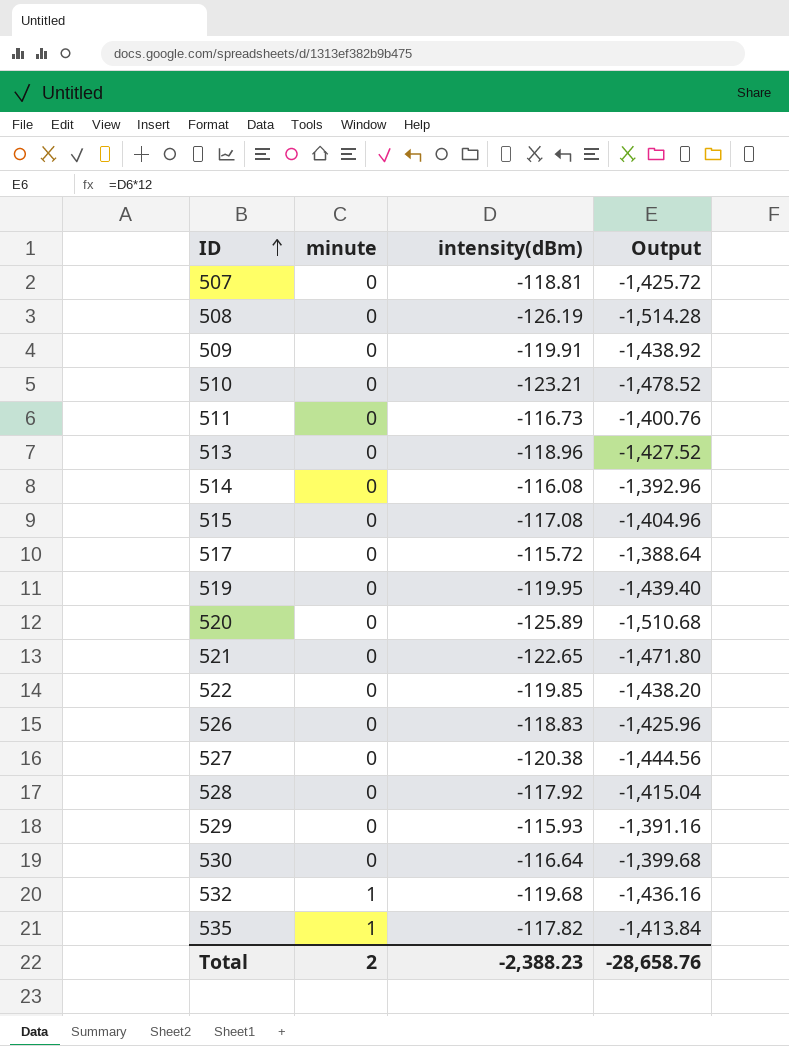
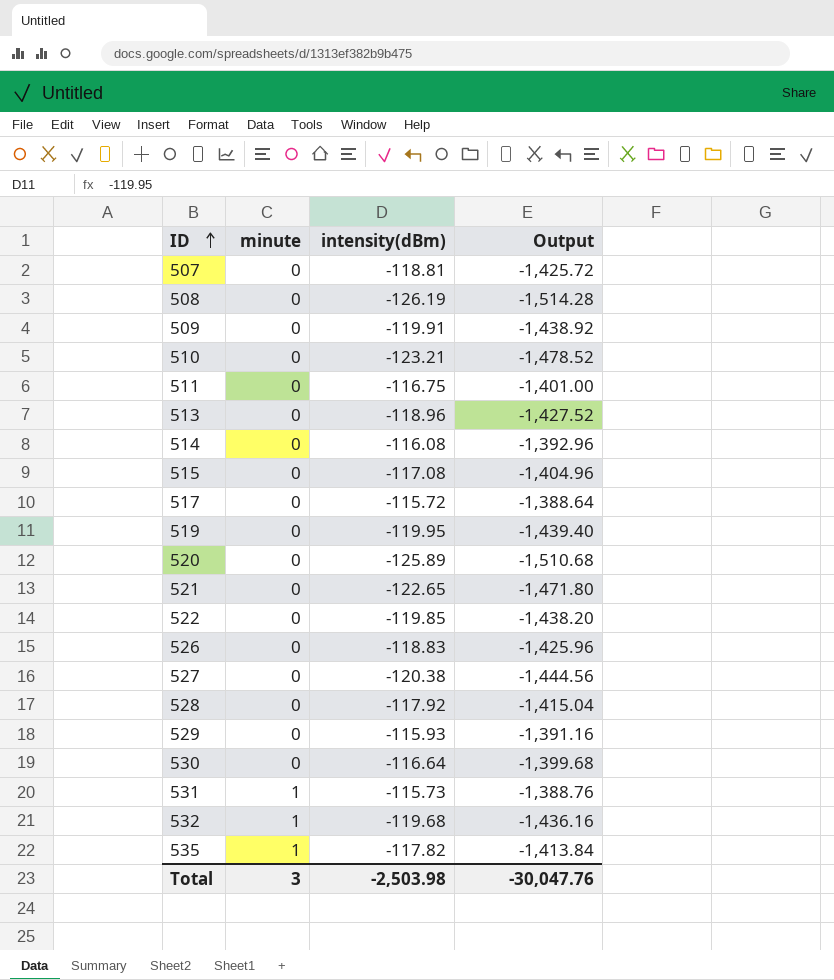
511 | intensity(dBm): -116.73 -> -116.75
511 | Output: -1,400.76 -> -1,401.00
row 531: none -> 1 | -115.73 | -1,388.76
Total | minute: 2 -> 3
Total | intensity(dBm): -2,388.23 -> -2,503.98
Total | Output: -28,658.76 -> -30,047.76

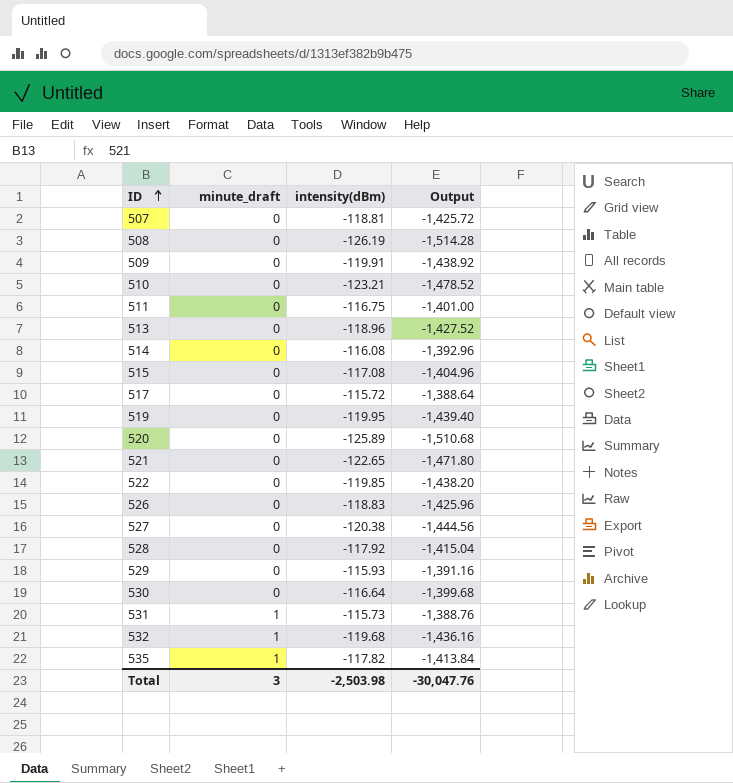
column name: minute -> minute_draft

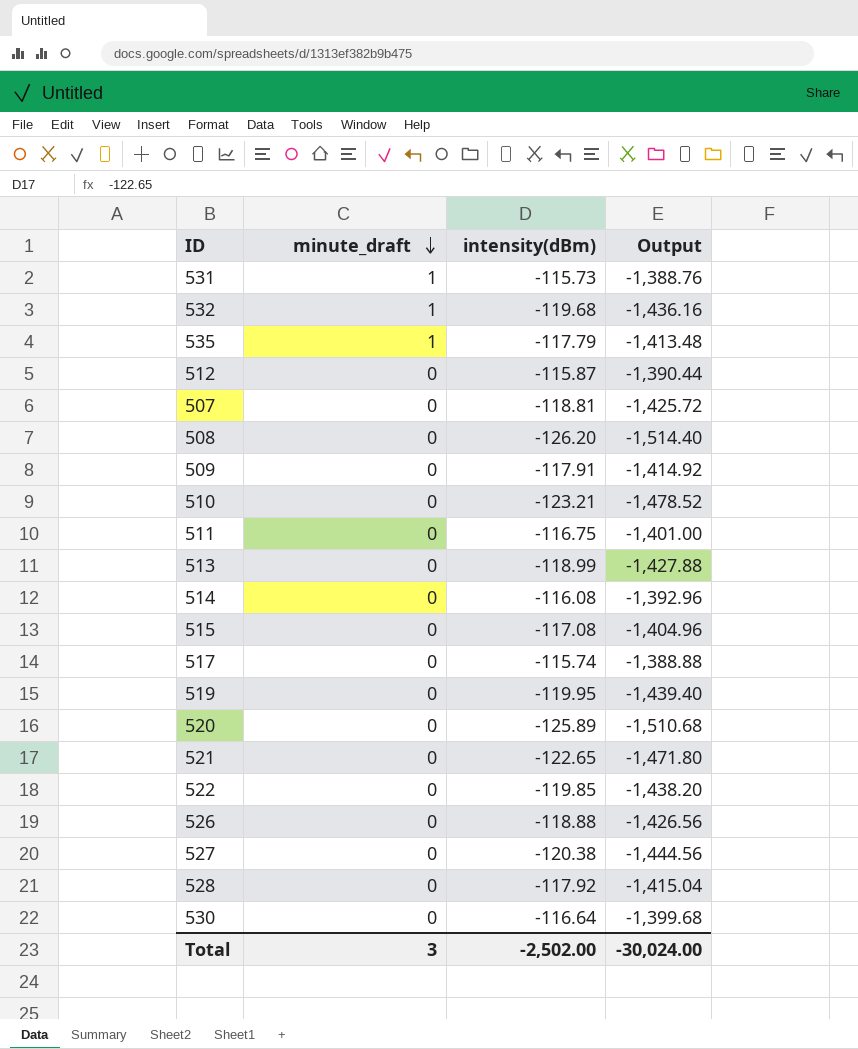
row order: ID ascending -> minute_draft descending
row 529: 0 | -115.93 | -1,391.16 -> none
535 | intensity(dBm): -117.82 -> -117.79
535 | Output: -1,413.84 -> -1,413.48
row 512: none -> 0 | -115.87 | -1,390.44
508 | intensity(dBm): -126.19 -> -126.20
508 | Output: -1,514.28 -> -1,514.40
509 | intensity(dBm): -119.91 -> -117.91
509 | Output: -1,438.92 -> -1,414.92
513 | intensity(dBm): -118.96 -> -118.99
513 | Output: -1,427.52 -> -1,427.88
517 | intensity(dBm): -115.72 -> -115.74
517 | Output: -1,388.64 -> -1,388.88
526 | intensity(dBm): -118.83 -> -118.88
526 | Output: -1,425.96 -> -1,426.56
Total | intensity(dBm): -2,503.98 -> -2,502.00
Total | Output: -30,047.76 -> -30,024.00

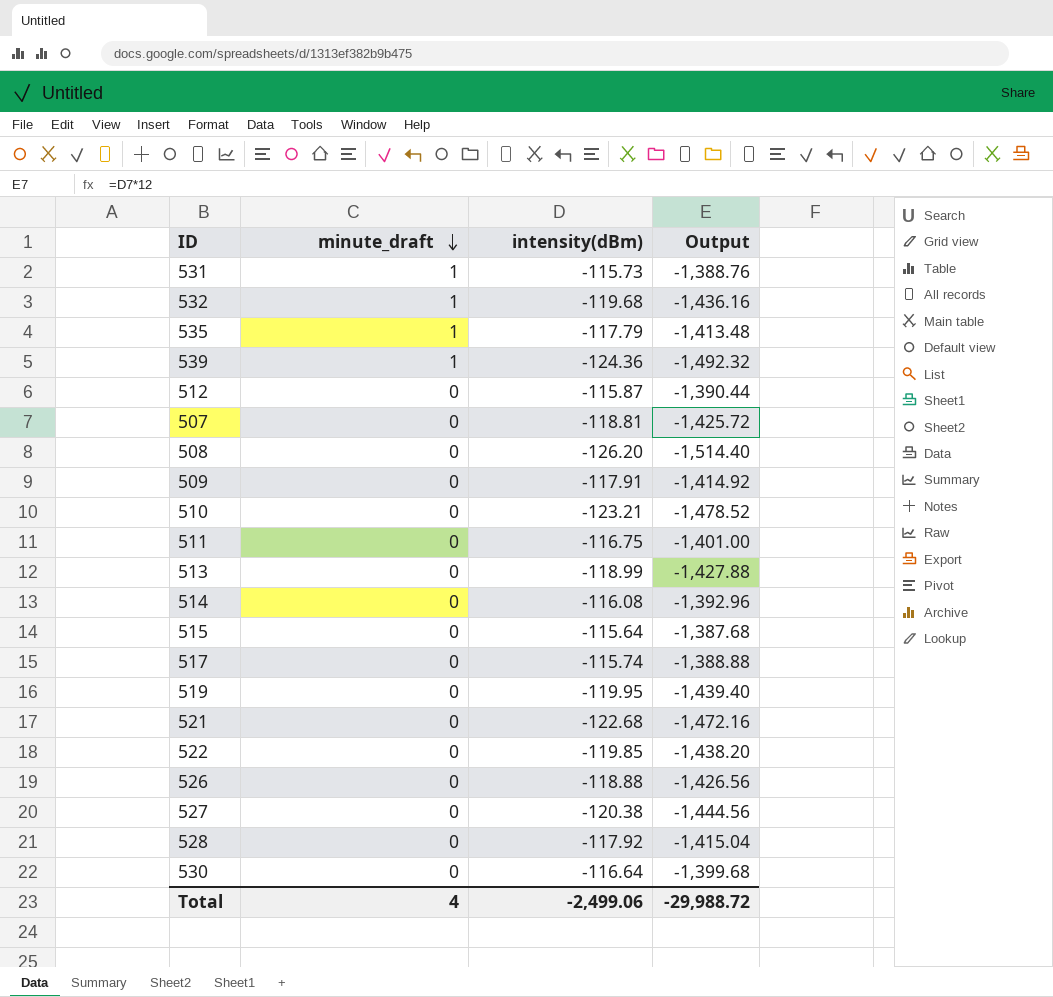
row 520: 0 | -125.89 | -1,510.68 -> none
row 539: none -> 1 | -124.36 | -1,492.32
515 | intensity(dBm): -117.08 -> -115.64
515 | Output: -1,404.96 -> -1,387.68
521 | intensity(dBm): -122.65 -> -122.68
521 | Output: -1,471.80 -> -1,472.16
Total | minute_draft: 3 -> 4
Total | intensity(dBm): -2,502.00 -> -2,499.06
Total | Output: -30,024.00 -> -29,988.72

